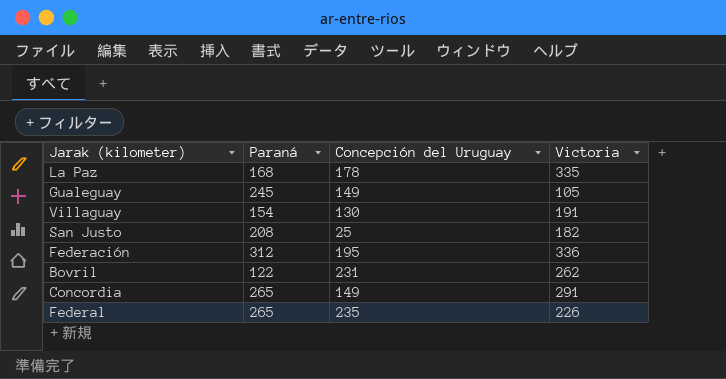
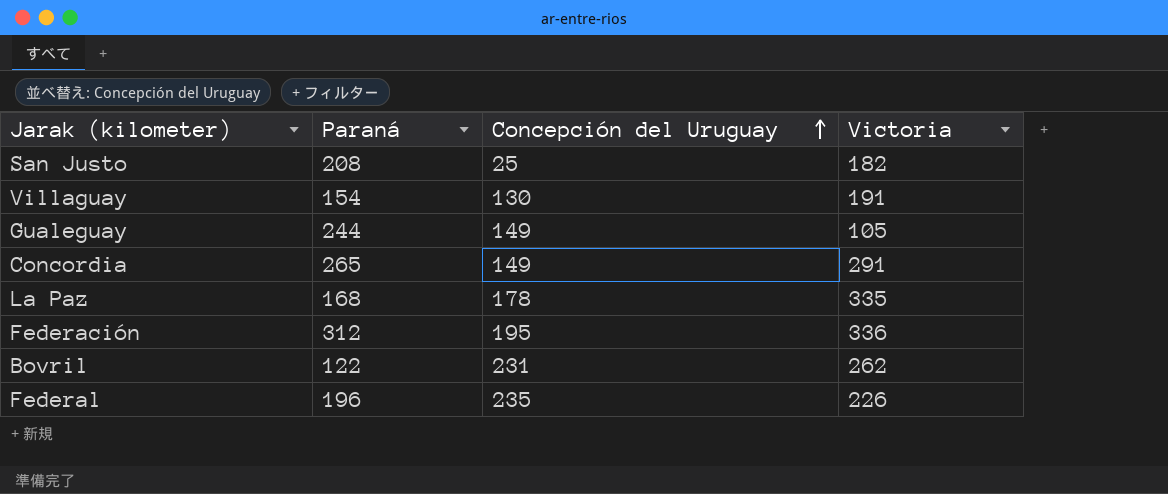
row order: none -> Concepción del Uruguay ascending
Gualeguay | Paraná: 245 -> 244
Federal | Paraná: 265 -> 196

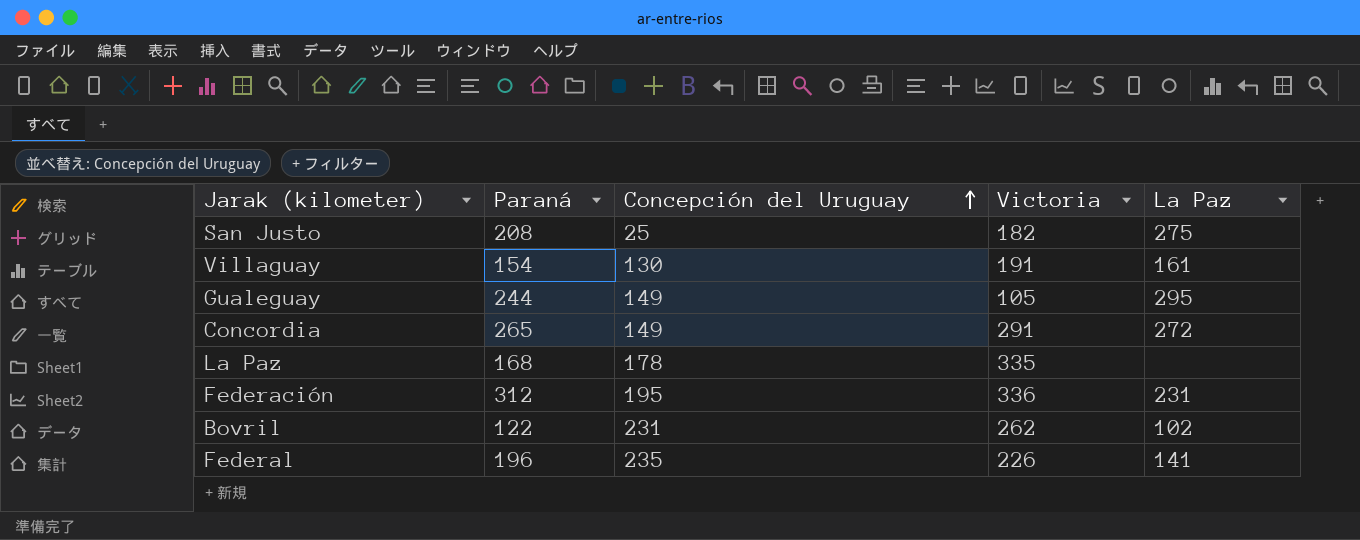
column La Paz | position: none -> 5

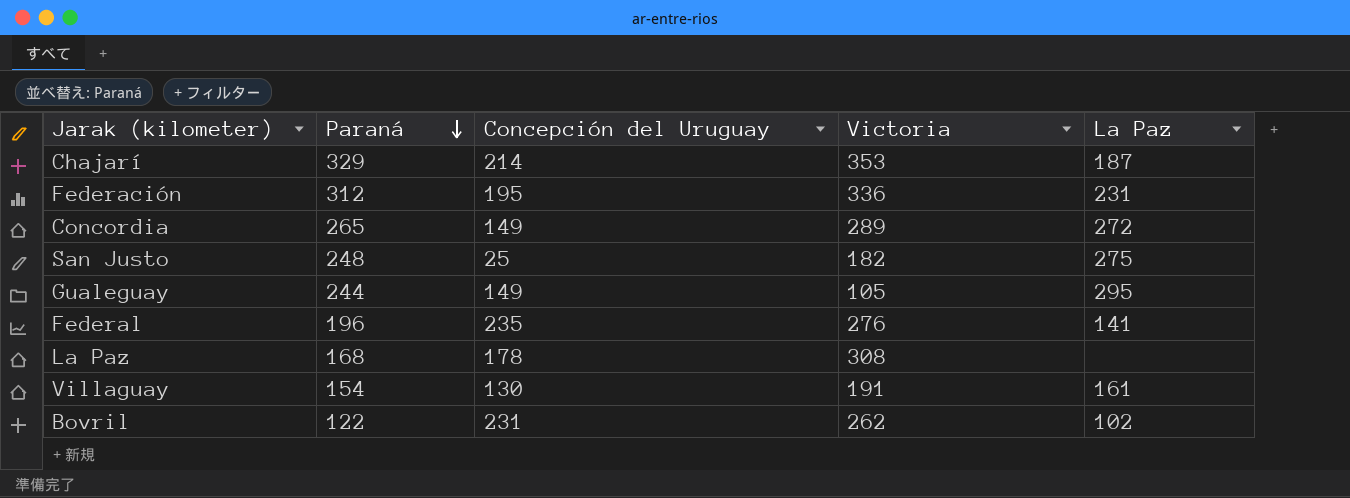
row order: Concepción del Uruguay ascending -> Paraná descending
row Chajarí: none -> 329 | 214 | 353 | 187
Concordia | Victoria: 291 -> 289
San Justo | Paraná: 208 -> 248
Federal | Victoria: 226 -> 276
La Paz | Victoria: 335 -> 308

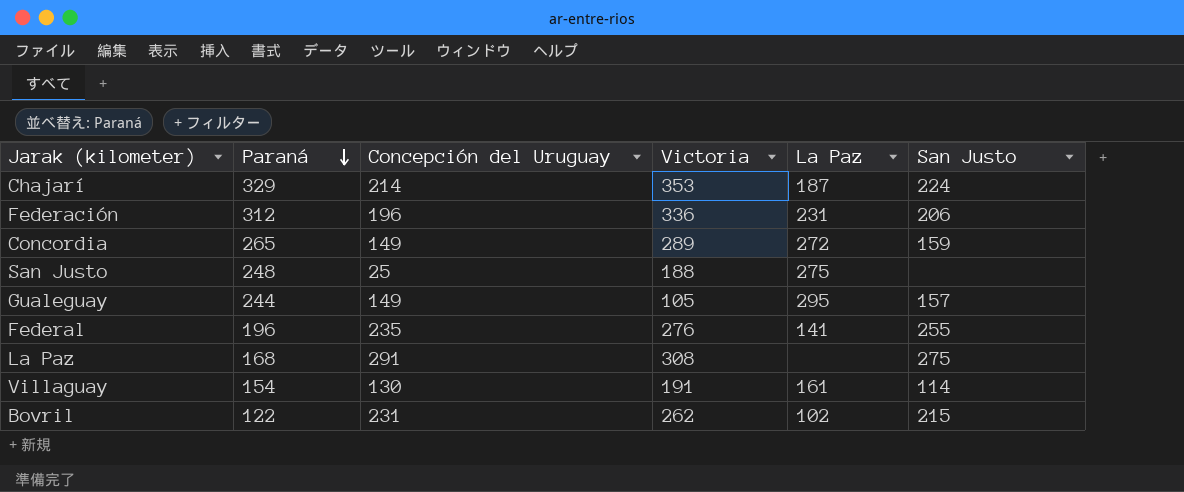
column San Justo | position: none -> 6
Federación | Concepción del Uruguay: 195 -> 196
San Justo | Victoria: 182 -> 188
La Paz | Concepción del Uruguay: 178 -> 291

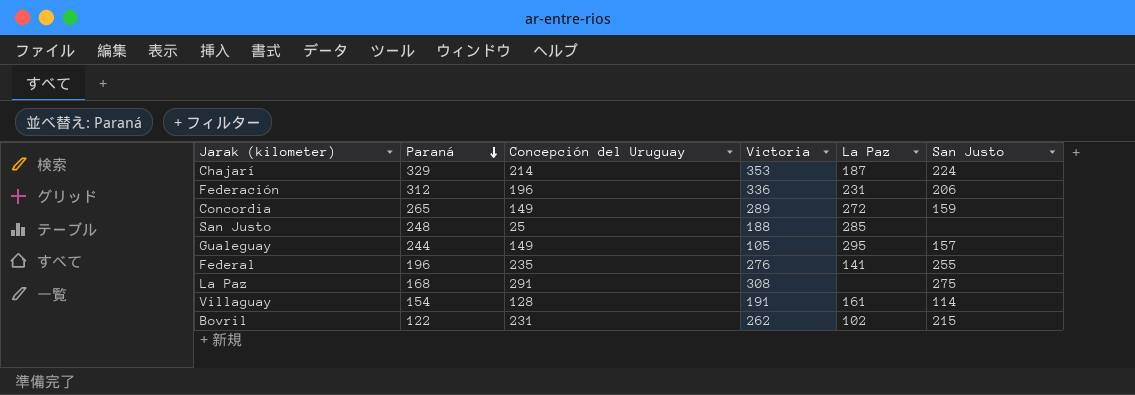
San Justo | La Paz: 275 -> 285
Villaguay | Concepción del Uruguay: 130 -> 128

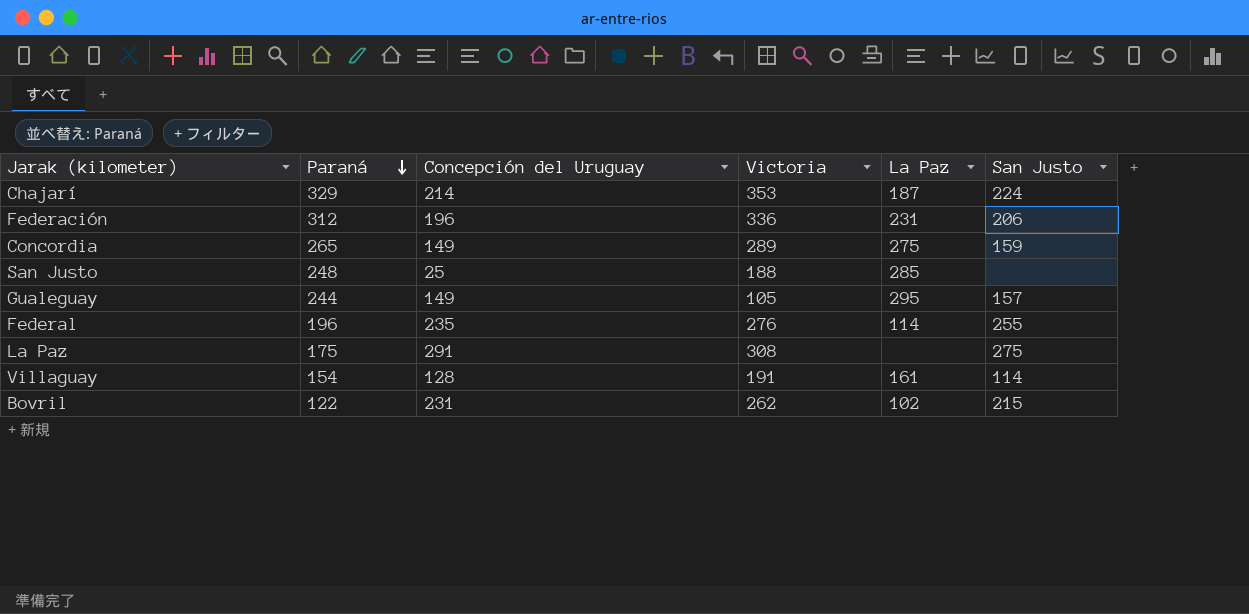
Concordia | La Paz: 272 -> 275
Federal | La Paz: 141 -> 114
La Paz | Paraná: 168 -> 175

